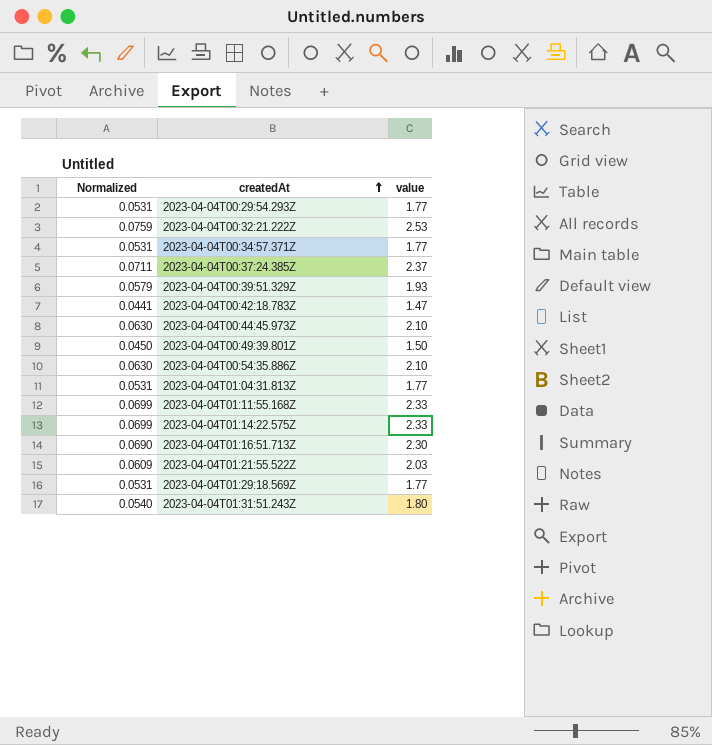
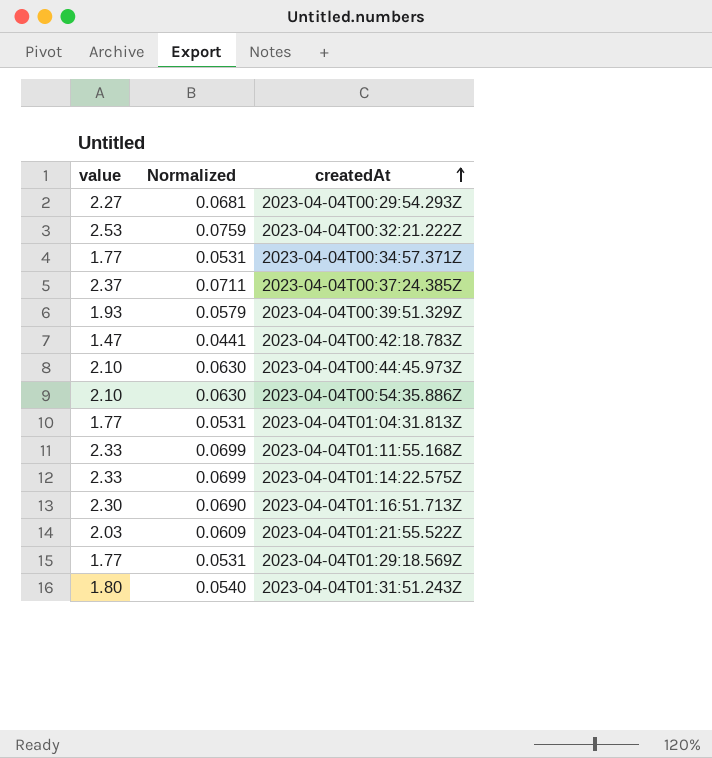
column value | position: 3 -> 1
row 2023-04-04T00:49:39.801Z: 0.0450 | 1.50 -> none
2023-04-04T00:29:54.293Z | value: 1.77 -> 2.27
2023-04-04T00:29:54.293Z | Normalized: 0.0531 -> 0.0681

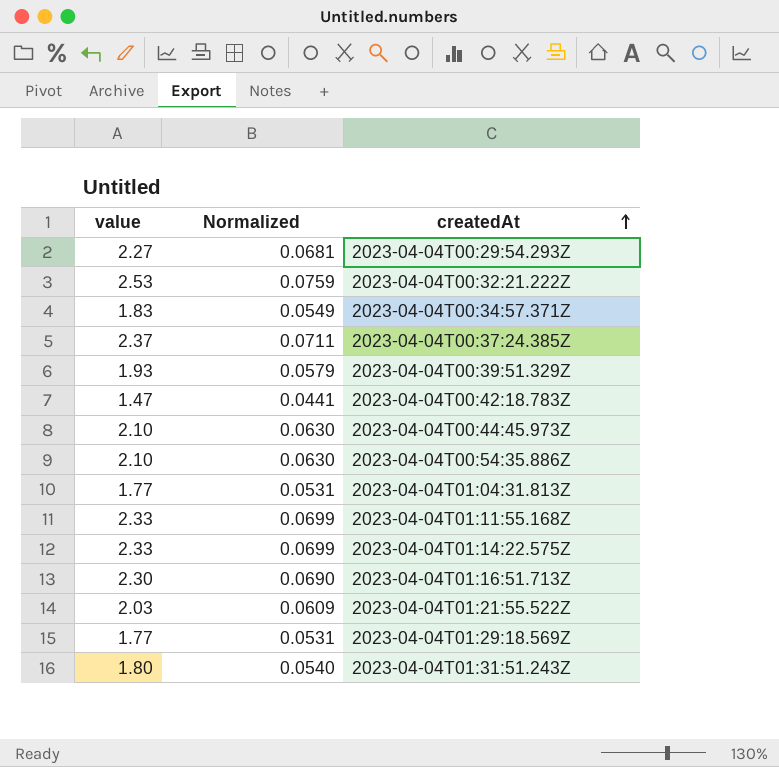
2023-04-04T00:34:57.371Z | value: 1.77 -> 1.83
2023-04-04T00:34:57.371Z | Normalized: 0.0531 -> 0.0549

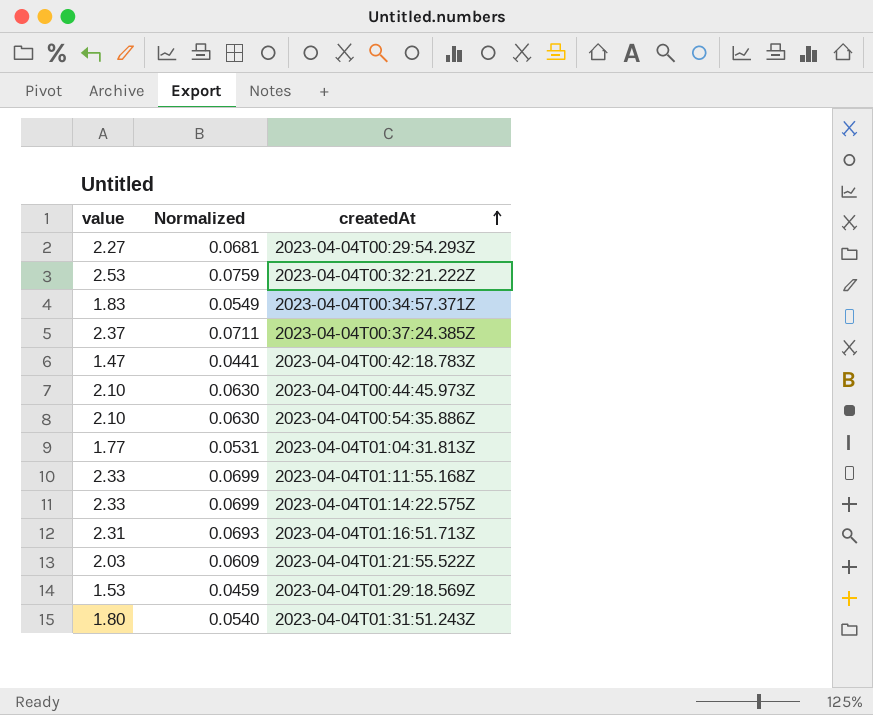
row 2023-04-04T00:39:51.329Z: 1.93 | 0.0579 -> none
2023-04-04T01:16:51.713Z | value: 2.30 -> 2.31
2023-04-04T01:16:51.713Z | Normalized: 0.0690 -> 0.0693
2023-04-04T01:29:18.569Z | value: 1.77 -> 1.53
2023-04-04T01:29:18.569Z | Normalized: 0.0531 -> 0.0459

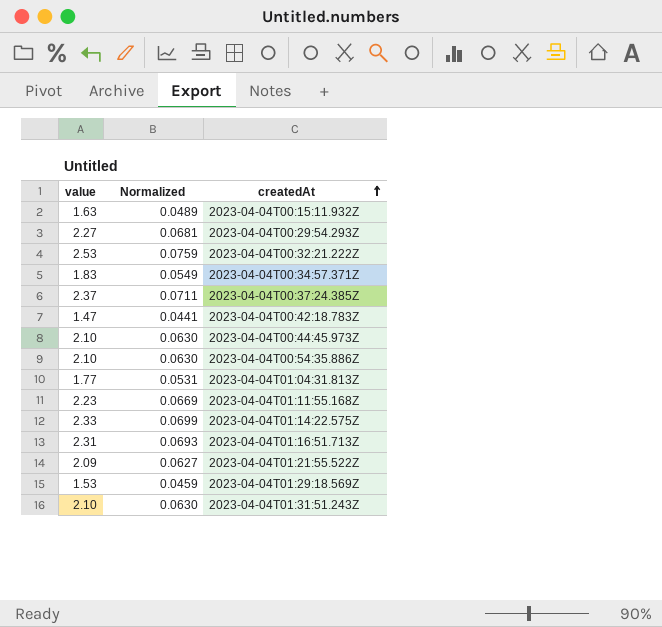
row 2023-04-04T00:15:11.932Z: none -> 1.63 | 0.0489
2023-04-04T01:11:55.168Z | value: 2.33 -> 2.23
2023-04-04T01:11:55.168Z | Normalized: 0.0699 -> 0.0669
2023-04-04T01:21:55.522Z | value: 2.03 -> 2.09
2023-04-04T01:21:55.522Z | Normalized: 0.0609 -> 0.0627
2023-04-04T01:31:51.243Z | value: 1.80 -> 2.10
2023-04-04T01:31:51.243Z | Normalized: 0.0540 -> 0.0630

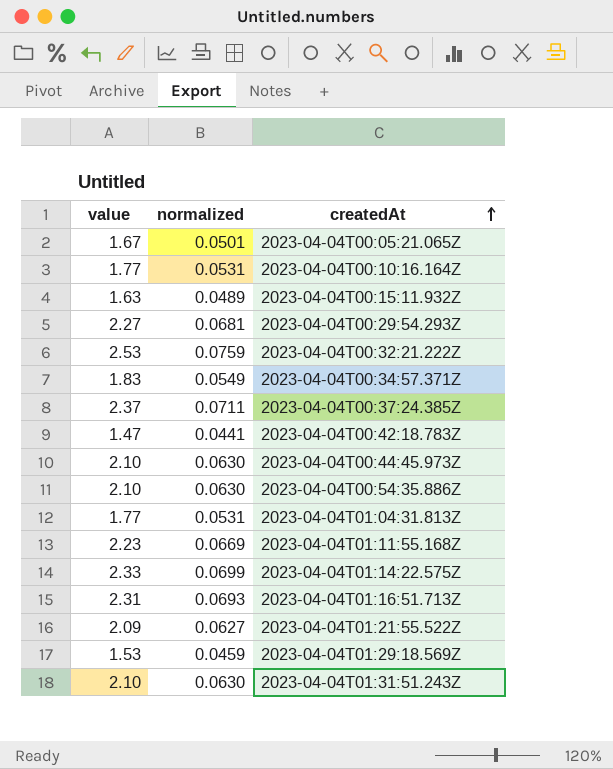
column name: Normalized -> normalized
row 2023-04-04T00:05:21.065Z: none -> 1.67 | 0.0501
row 2023-04-04T00:10:16.164Z: none -> 1.77 | 0.0531

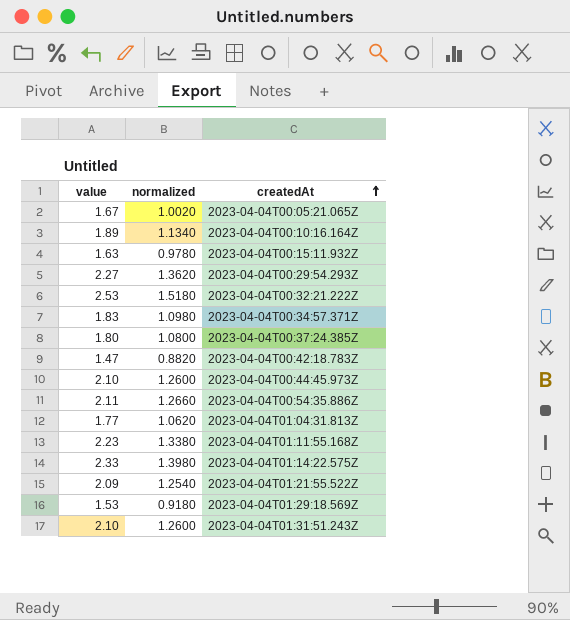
column normalized | formula: [value] * 0.03 -> [value] * 0.6
row 2023-04-04T01:16:51.713Z: 2.31 | 0.0693 -> none
2023-04-04T00:10:16.164Z | value: 1.77 -> 1.89
2023-04-04T00:37:24.385Z | value: 2.37 -> 1.80
2023-04-04T00:54:35.886Z | value: 2.10 -> 2.11

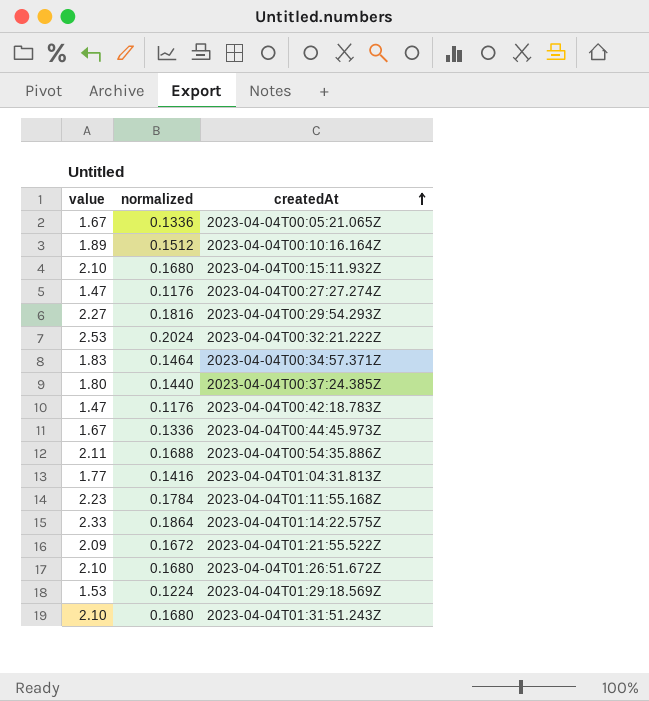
column normalized | formula: [value] * 0.6 -> [value] * 0.08
2023-04-04T00:15:11.932Z | value: 1.63 -> 2.10
row 2023-04-04T00:27:27.274Z: none -> 1.47 | 0.1176
2023-04-04T00:44:45.973Z | value: 2.10 -> 1.67
row 2023-04-04T01:26:51.672Z: none -> 2.10 | 0.1680

